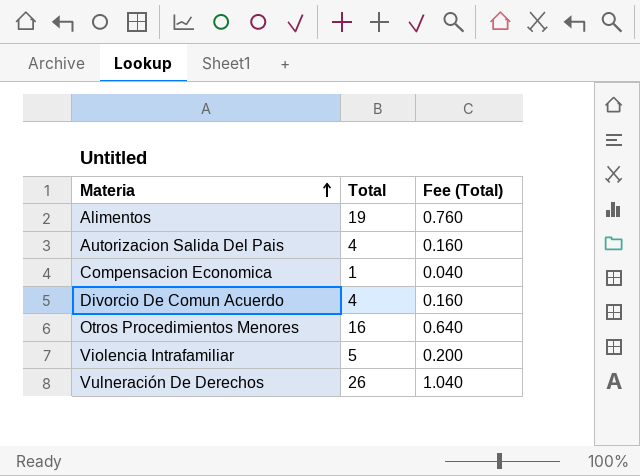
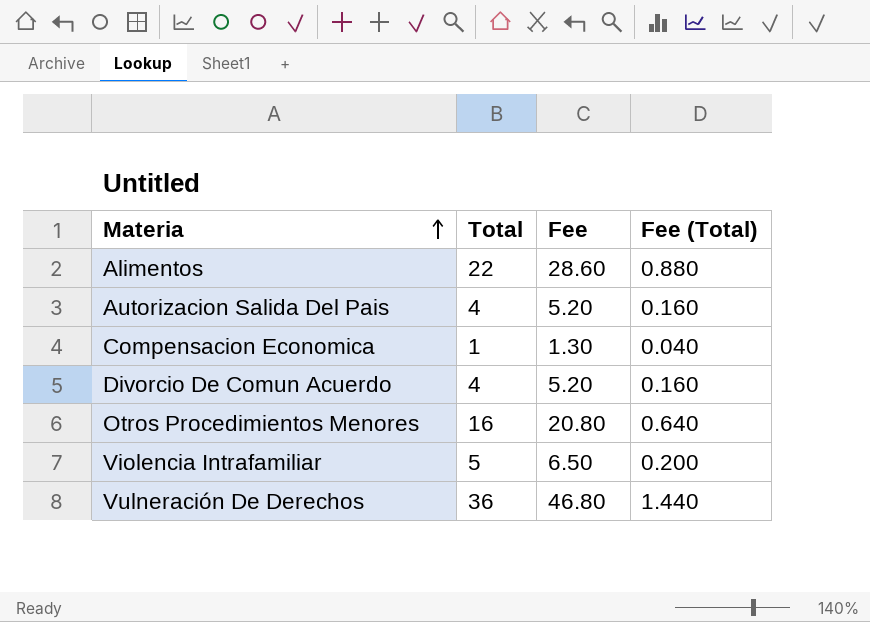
column Fee | formula: none -> [Total] * 1.3
Alimentos | Total: 19 -> 22
Alimentos | Fee (Total): 0.760 -> 0.880
Vulneración De Derechos | Total: 26 -> 36
Vulneración De Derechos | Fee (Total): 1.040 -> 1.440

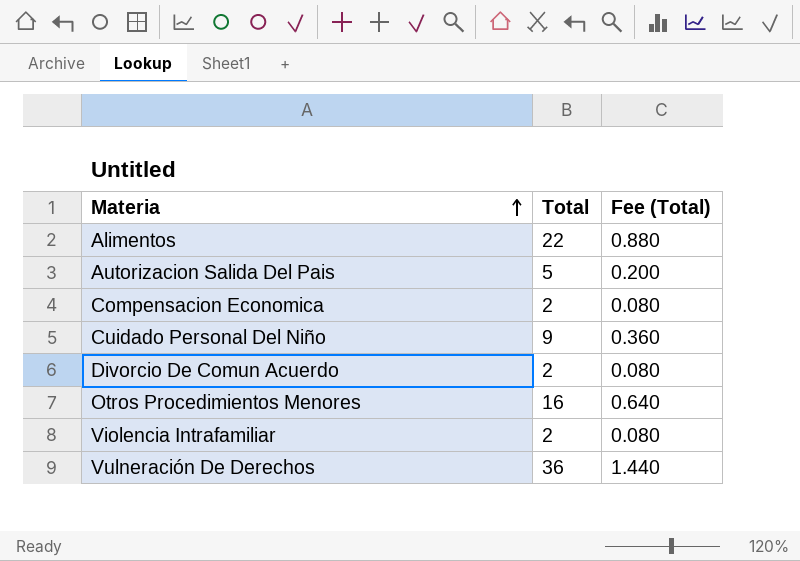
column Fee | formula: [Total] * 1.3 -> none
Autorizacion Salida Del Pais | Total: 4 -> 5
Autorizacion Salida Del Pais | Fee (Total): 0.160 -> 0.200
Compensacion Economica | Total: 1 -> 2
Compensacion Economica | Fee (Total): 0.040 -> 0.080
row Cuidado Personal Del Niño: none -> 9 | 0.360
Divorcio De Comun Acuerdo | Total: 4 -> 2
Divorcio De Comun Acuerdo | Fee (Total): 0.160 -> 0.080
Violencia Intrafamiliar | Total: 5 -> 2
Violencia Intrafamiliar | Fee (Total): 0.200 -> 0.080

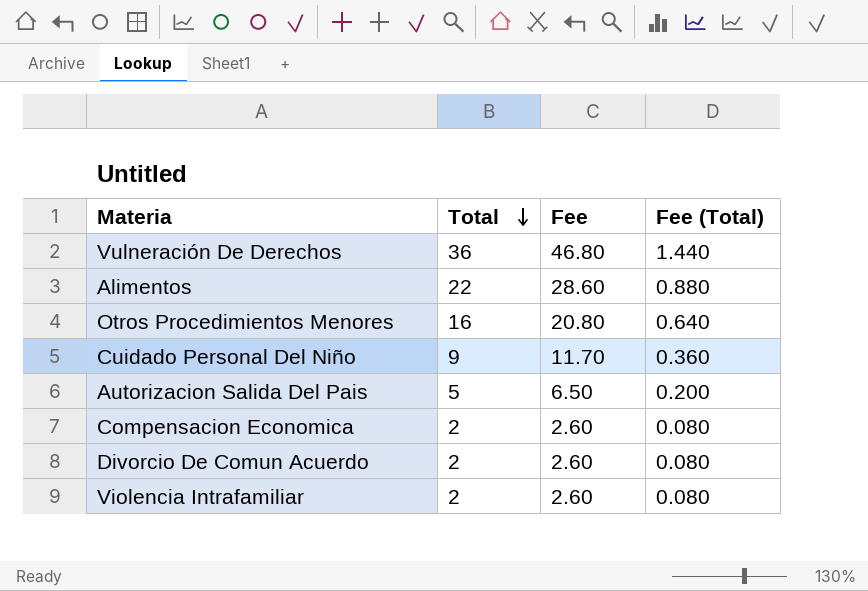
row order: Materia ascending -> Total descending
column Fee | formula: none -> [Total] * 1.3

